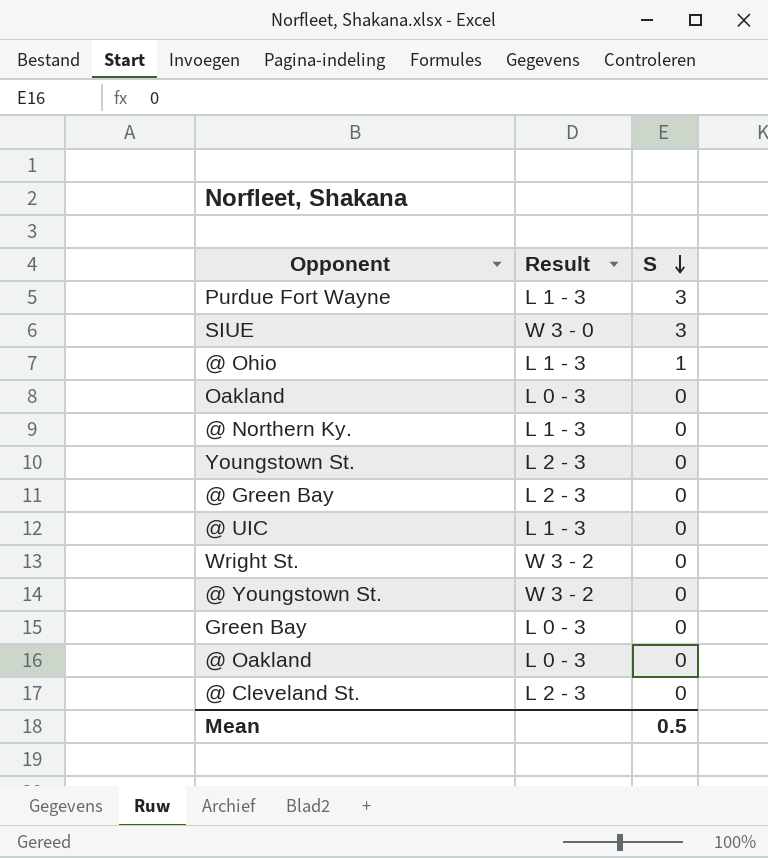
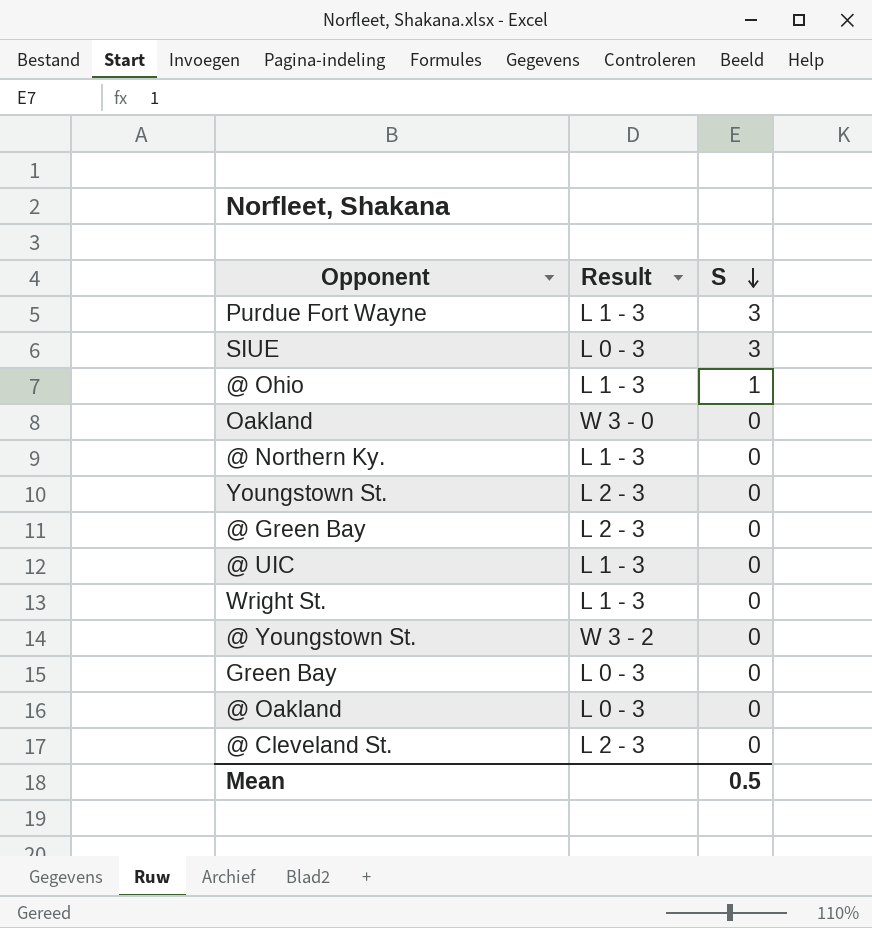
SIUE | Result: W 3 - 0 -> L 0 - 3
Oakland | Result: L 0 - 3 -> W 3 - 0
Wright St. | Result: W 3 - 2 -> L 1 - 3

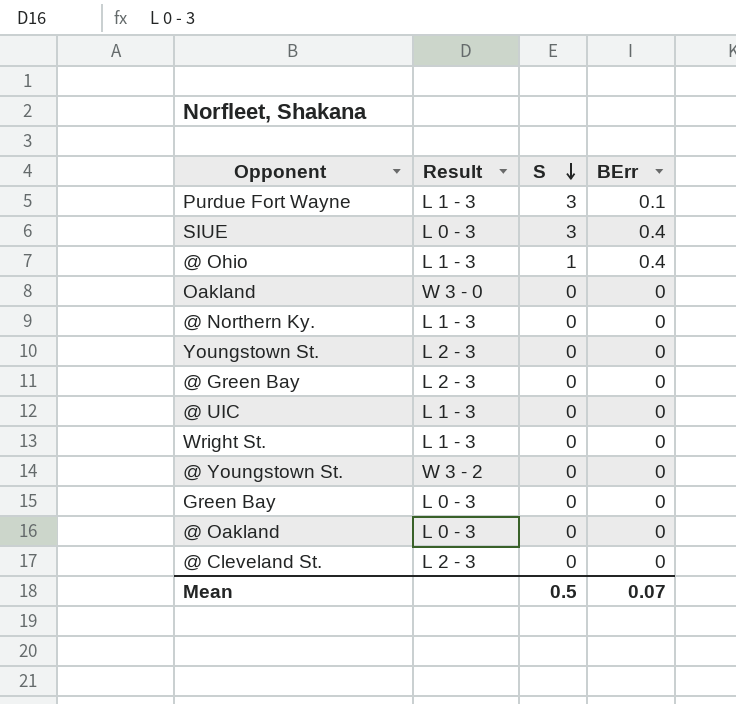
column BErr | position: none -> 4

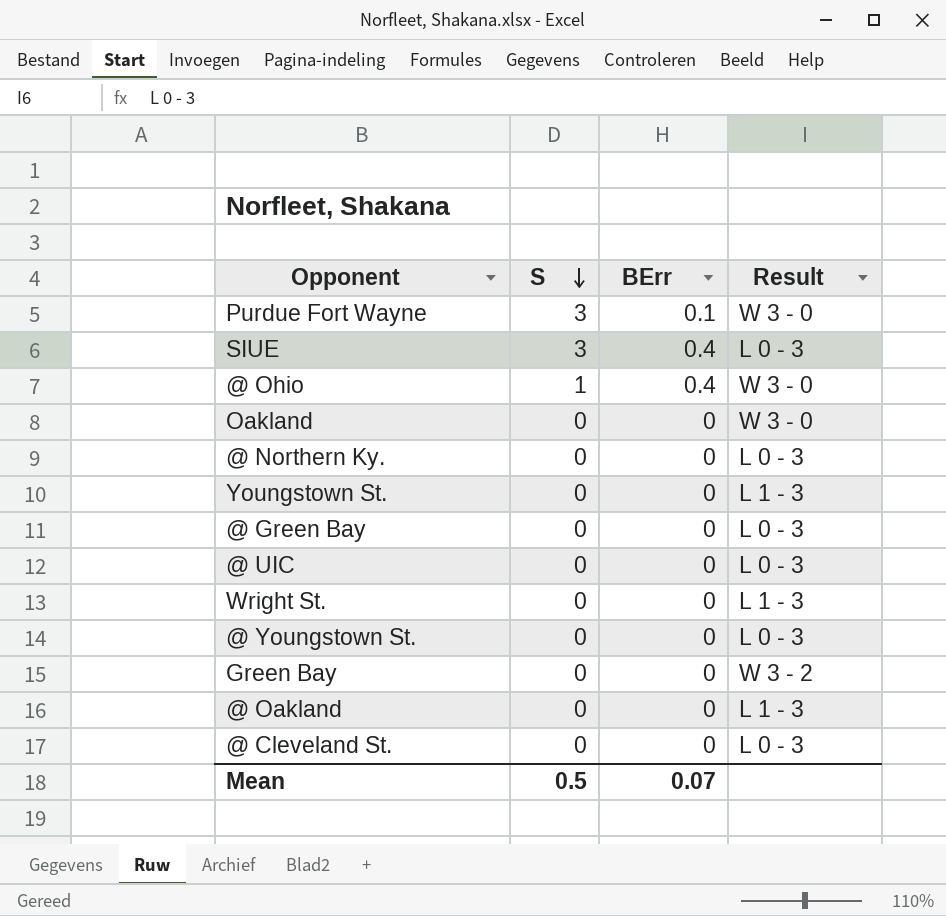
column Result | position: 2 -> 4
Purdue Fort Wayne | Result: L 1 - 3 -> W 3 - 0
@ Ohio | Result: L 1 - 3 -> W 3 - 0
@ Northern Ky. | Result: L 1 - 3 -> L 0 - 3
Youngstown St. | Result: L 2 - 3 -> L 1 - 3
@ Green Bay | Result: L 2 - 3 -> L 0 - 3
@ UIC | Result: L 1 - 3 -> L 0 - 3
@ Youngstown St. | Result: W 3 - 2 -> L 0 - 3
Green Bay | Result: L 0 - 3 -> W 3 - 2
@ Oakland | Result: L 0 - 3 -> L 1 - 3
@ Cleveland St. | Result: L 2 - 3 -> L 0 - 3

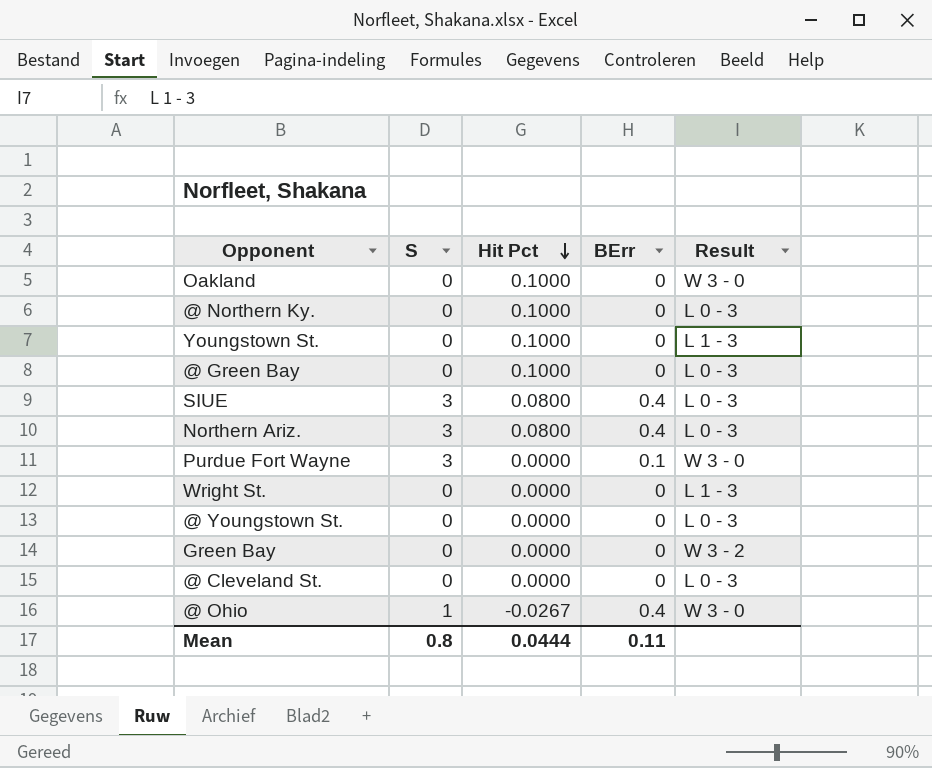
row order: S descending -> Hit Pct descending
column Hit Pct | position: none -> 3
row @ UIC: 0 | 0 | L 0 - 3 -> none
row @ Oakland: 0 | 0 | L 1 - 3 -> none
row Northern Ariz.: none -> 3 | 0.0800 | 0.4 | L 0 - 3
Mean | S: 0.5 -> 0.8
Mean | BErr: 0.07 -> 0.11

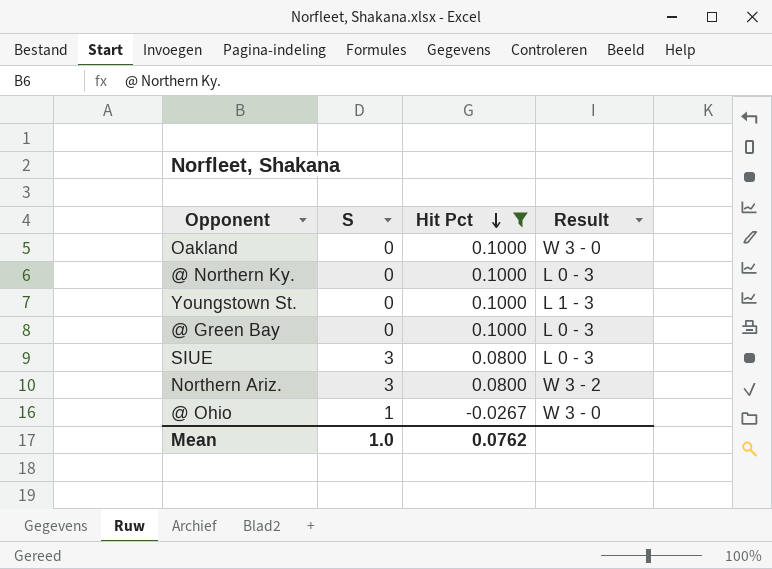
filter: none -> Hit Pct != 0.0000
column BErr | position: 4 -> none
Northern Ariz. | Result: L 0 - 3 -> W 3 - 2
Mean | S: 0.8 -> 1.0
Mean | Hit Pct: 0.0444 -> 0.0762

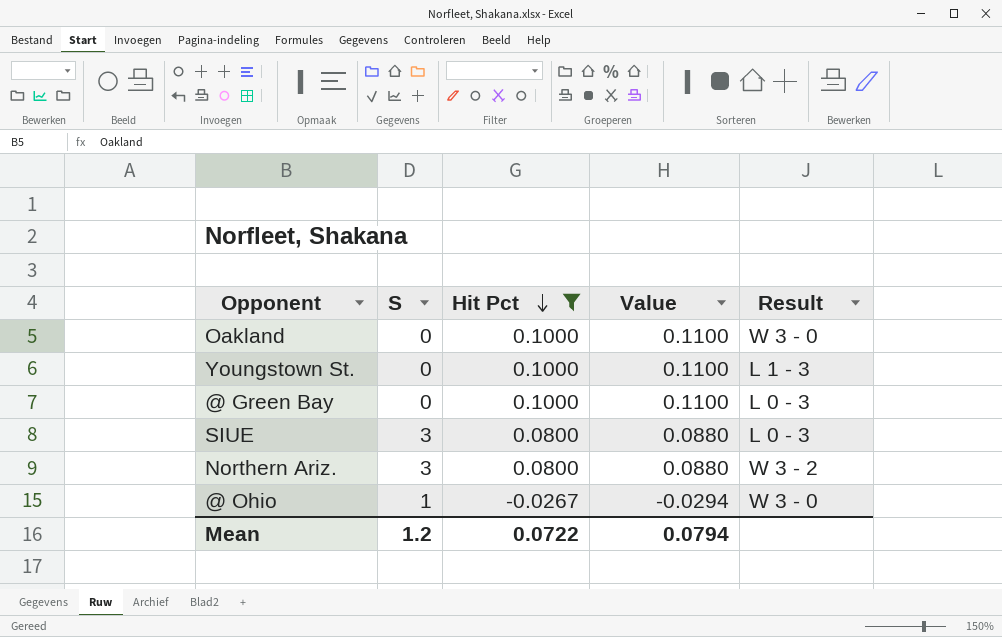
column Value | formula: none -> [Hit Pct] * 1.1
row @ Northern Ky.: 0 | 0.1000 | L 0 - 3 -> none
Mean | S: 1.0 -> 1.2
Mean | Hit Pct: 0.0762 -> 0.0722

